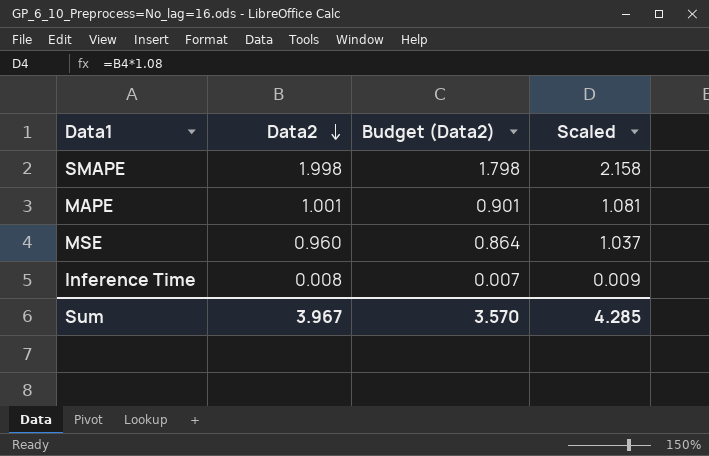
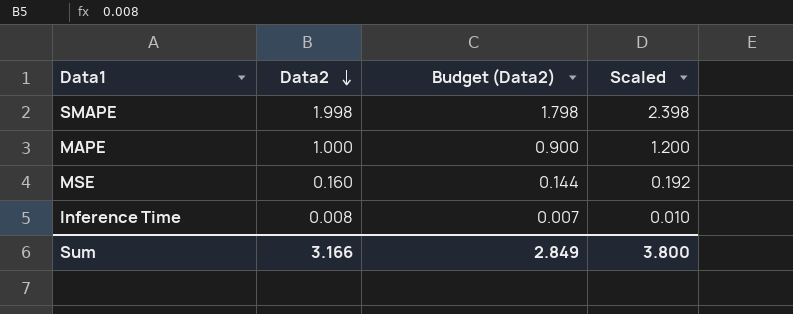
column Scaled | formula: [Data2] * 1.08 -> [Data2] * 1.2
MAPE | Data2: 1.001 -> 1.000
MAPE | Budget (Data2): 0.901 -> 0.900
MSE | Data2: 0.960 -> 0.160
MSE | Budget (Data2): 0.864 -> 0.144
Sum | Data2: 3.967 -> 3.166
Sum | Budget (Data2): 3.570 -> 2.849
Sum | Scaled: 4.285 -> 3.800

